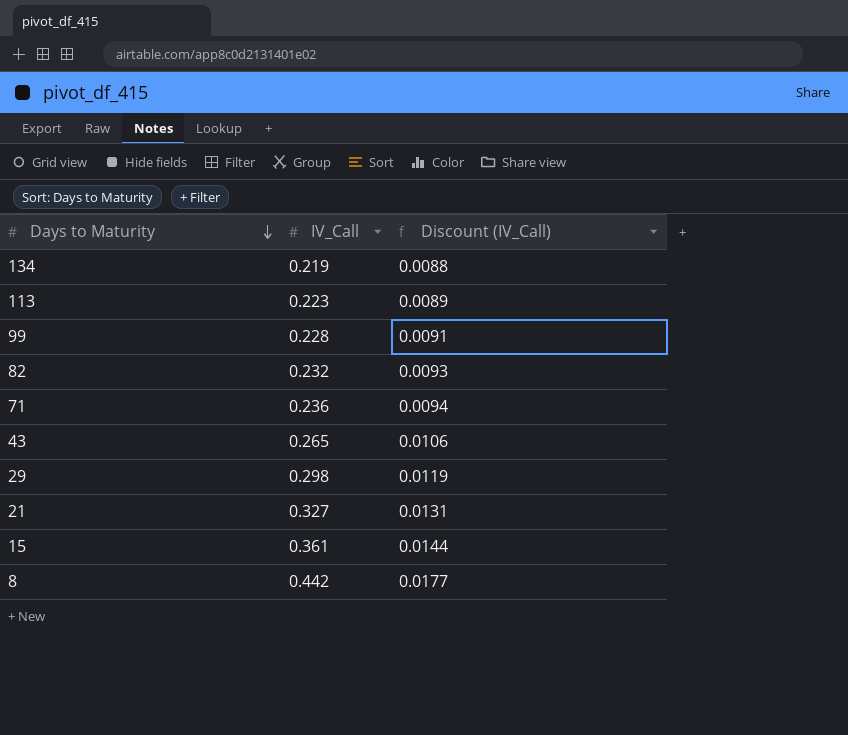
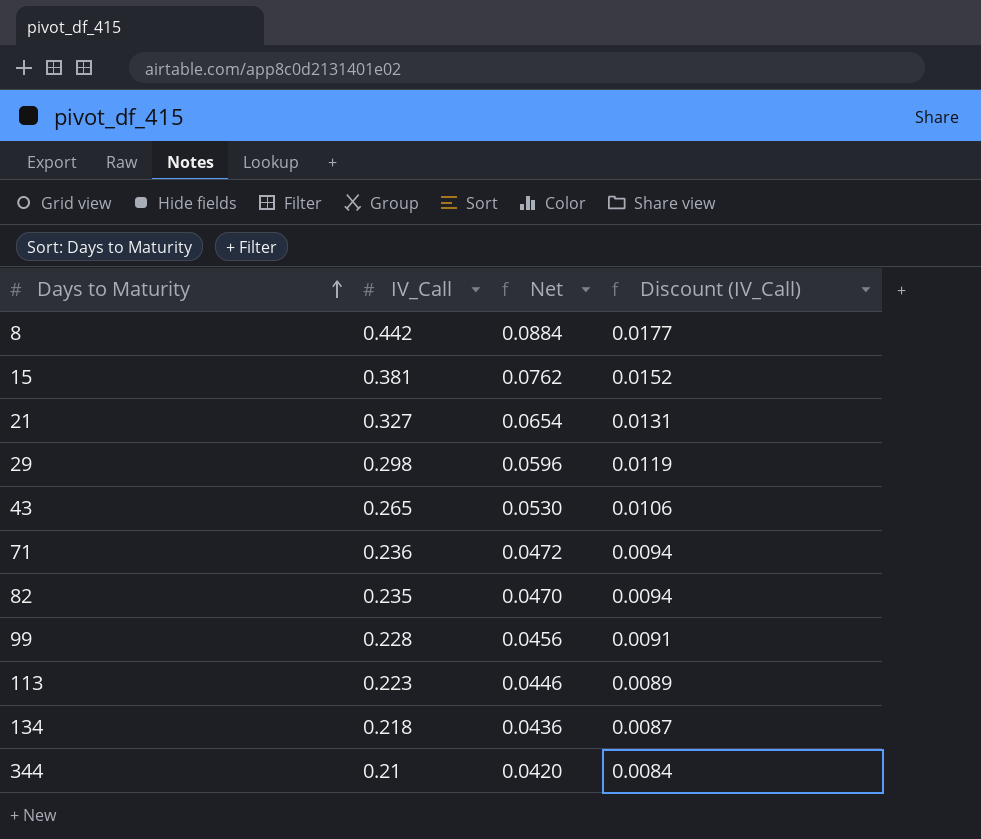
row order: Days to Maturity descending -> Days to Maturity ascending
column Net | formula: none -> [IV_Call] * 0.2
15 | IV_Call: 0.361 -> 0.381
15 | Discount (IV_Call): 0.0144 -> 0.0152
82 | IV_Call: 0.232 -> 0.235
82 | Discount (IV_Call): 0.0093 -> 0.0094
134 | IV_Call: 0.219 -> 0.218
134 | Discount (IV_Call): 0.0088 -> 0.0087
row 344: none -> 0.21 | 0.0420 | 0.0084

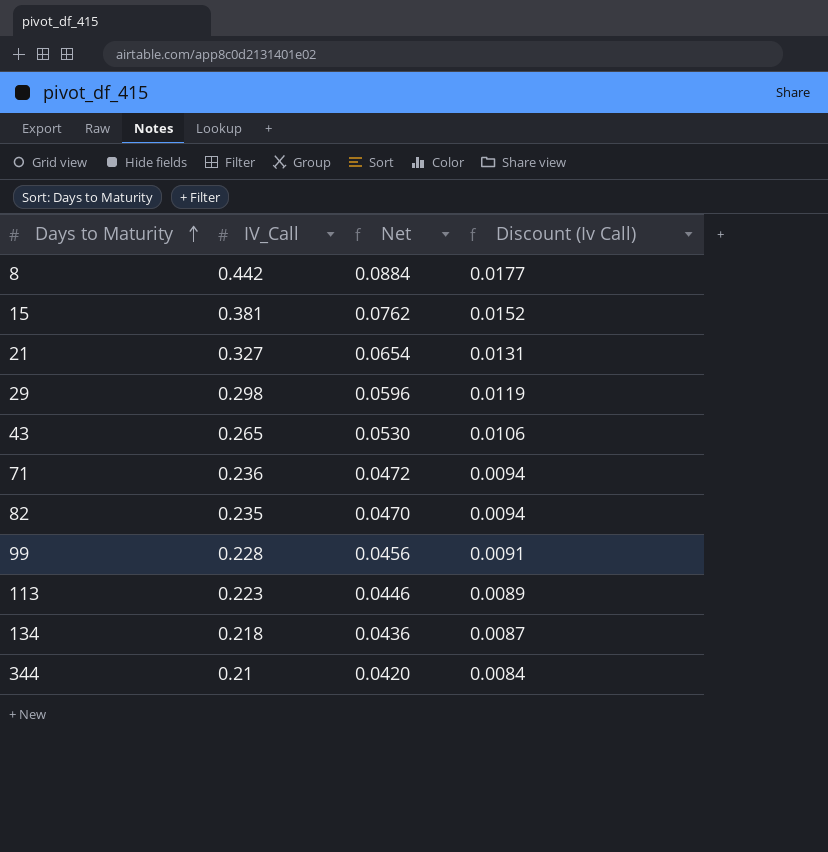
column name: Discount (IV_Call) -> Discount (Iv Call)

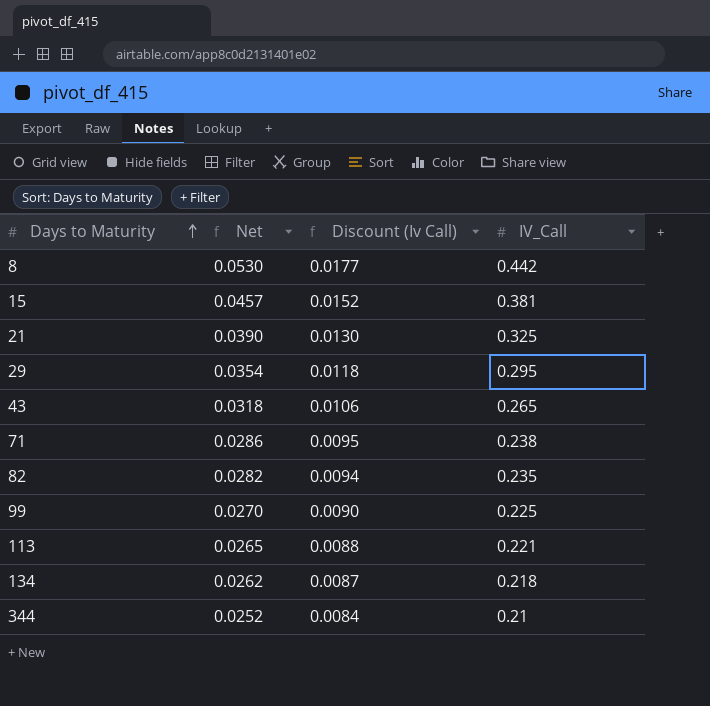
column Net | formula: [IV_Call] * 0.2 -> [IV_Call] * 0.12
column IV_Call | position: 2 -> 4
21 | Discount (Iv Call): 0.0131 -> 0.0130
21 | IV_Call: 0.327 -> 0.325
29 | Discount (Iv Call): 0.0119 -> 0.0118
29 | IV_Call: 0.298 -> 0.295
71 | Discount (Iv Call): 0.0094 -> 0.0095
71 | IV_Call: 0.236 -> 0.238
99 | Discount (Iv Call): 0.0091 -> 0.0090
99 | IV_Call: 0.228 -> 0.225
113 | Discount (Iv Call): 0.0089 -> 0.0088
113 | IV_Call: 0.223 -> 0.221

